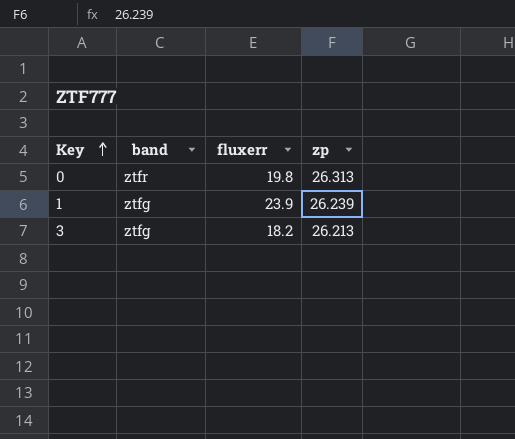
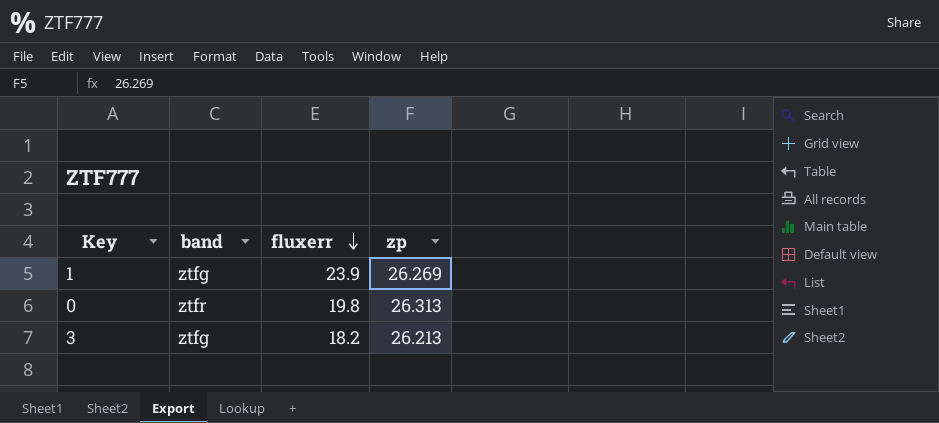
row order: Key ascending -> fluxerr descending
1 | zp: 26.239 -> 26.269

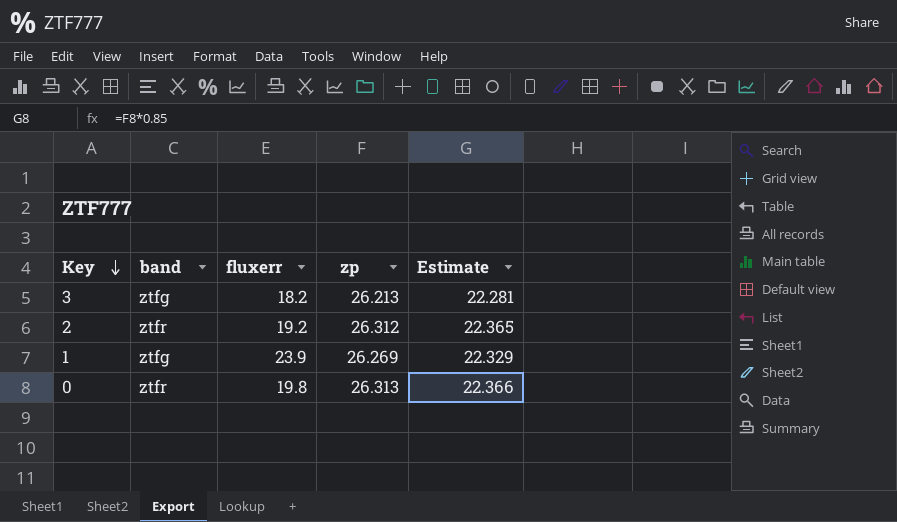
row order: fluxerr descending -> Key descending
column Estimate | formula: none -> [zp] * 0.85
row 2: none -> ztfr | 19.2 | 26.312 | 22.365

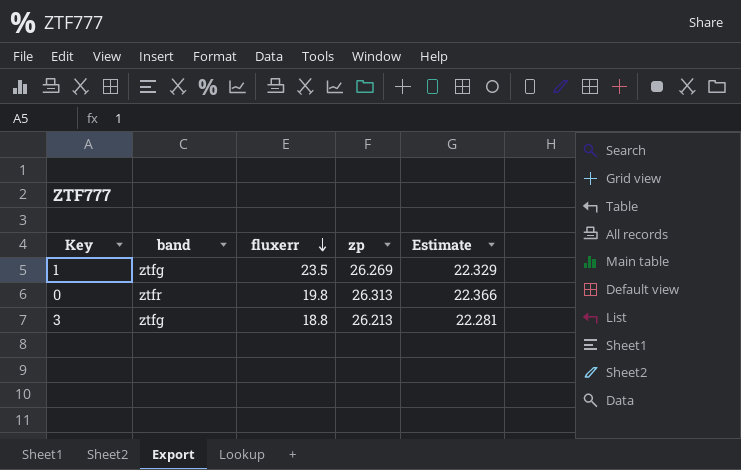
row order: Key descending -> fluxerr descending
row 2: ztfr | 19.2 | 26.312 | 22.365 -> none
1 | fluxerr: 23.9 -> 23.5
3 | fluxerr: 18.2 -> 18.8

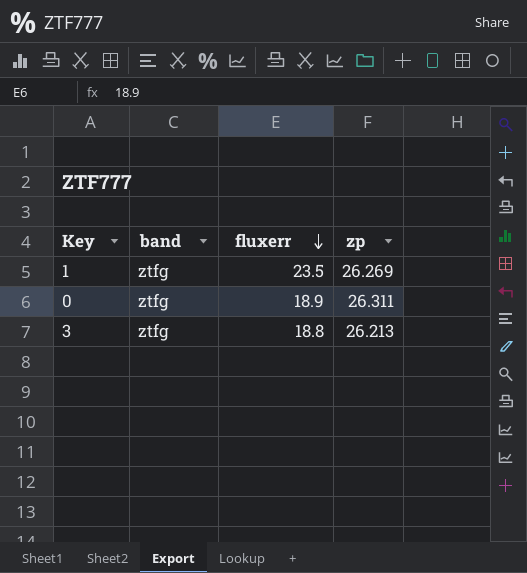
column Estimate | formula: [zp] * 0.85 -> none
0 | band: ztfr -> ztfg
0 | fluxerr: 19.8 -> 18.9
0 | zp: 26.313 -> 26.311

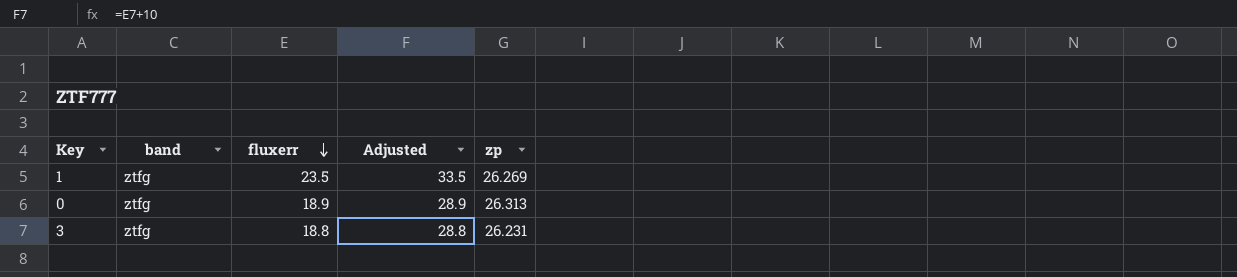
column Adjusted | formula: none -> [fluxerr] + 10
0 | zp: 26.311 -> 26.313
3 | zp: 26.213 -> 26.231

